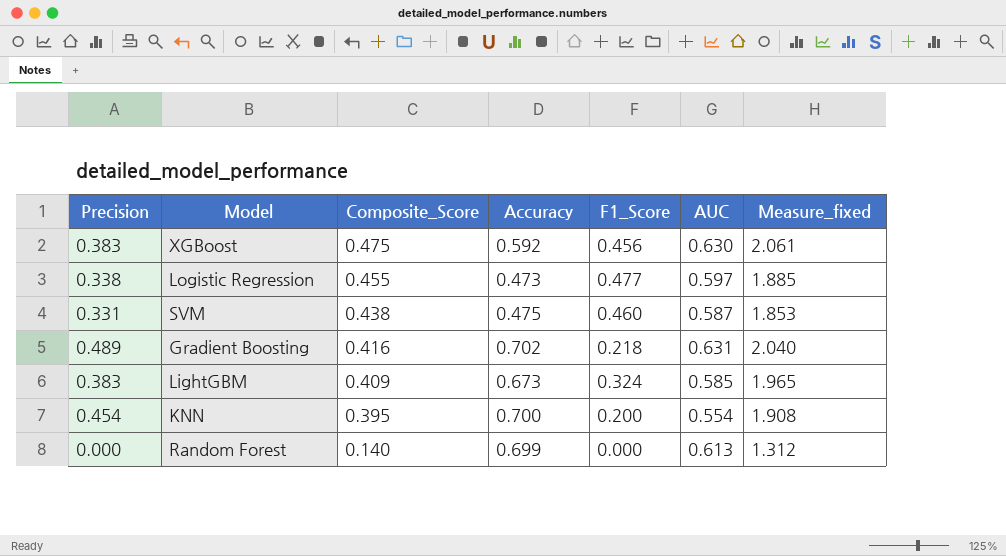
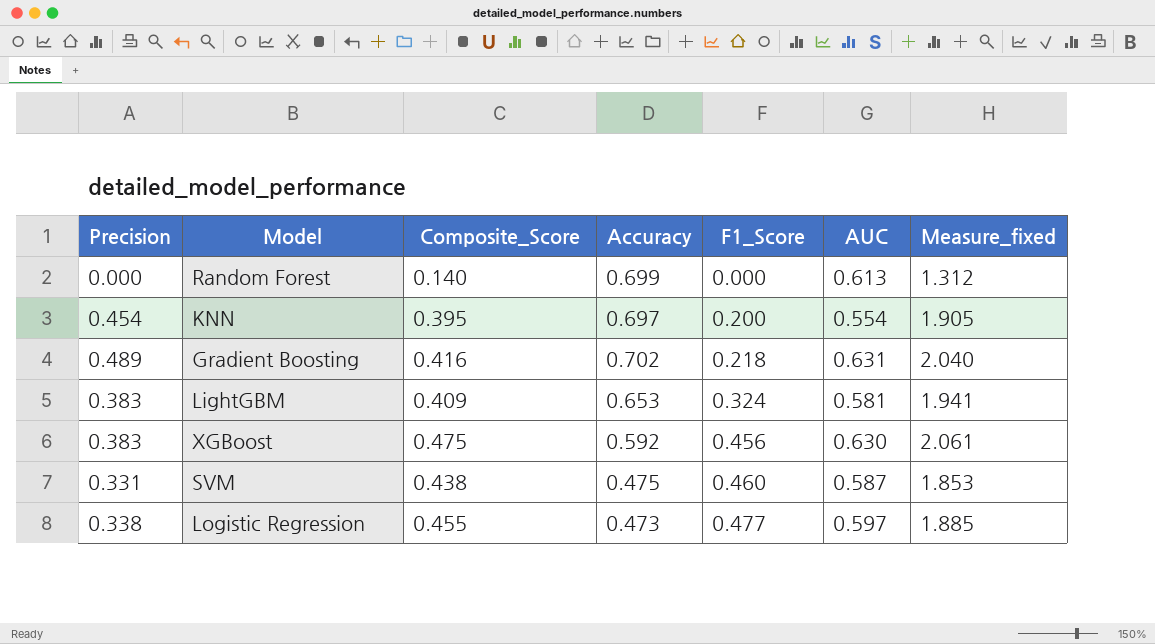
row order: Composite_Score descending -> F1_Score ascending
KNN | Accuracy: 0.700 -> 0.697
KNN | Measure_fixed: 1.908 -> 1.905
LightGBM | Accuracy: 0.673 -> 0.653
LightGBM | AUC: 0.585 -> 0.581
LightGBM | Measure_fixed: 1.965 -> 1.941

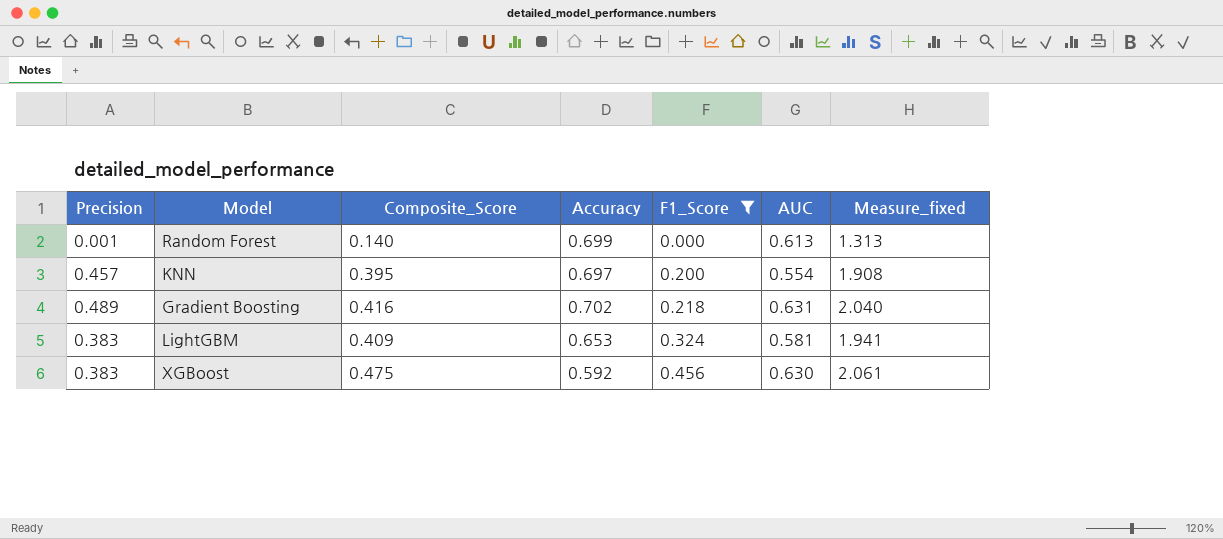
filter: none -> F1_Score <= 0.456
Random Forest | Precision: 0.000 -> 0.001
Random Forest | Measure_fixed: 1.312 -> 1.313
KNN | Precision: 0.454 -> 0.457
KNN | Measure_fixed: 1.905 -> 1.908

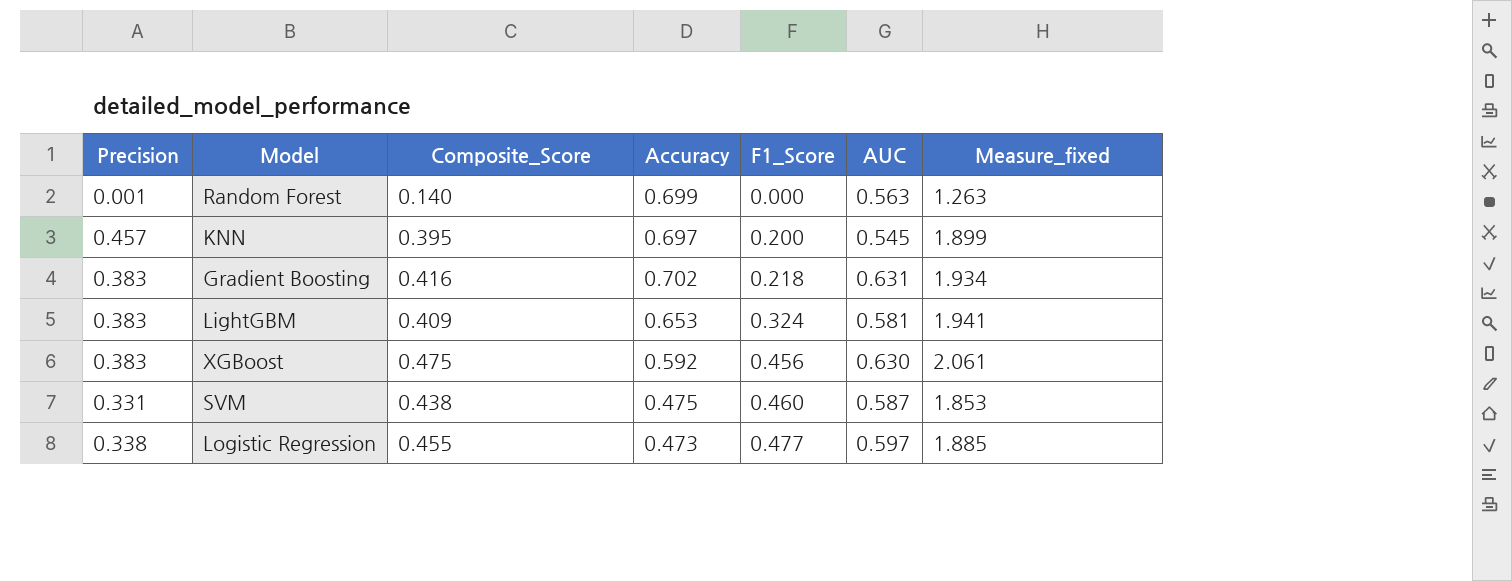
filter: F1_Score <= 0.456 -> none
Random Forest | AUC: 0.613 -> 0.563
Random Forest | Measure_fixed: 1.313 -> 1.263
KNN | AUC: 0.554 -> 0.545
KNN | Measure_fixed: 1.908 -> 1.899
Gradient Boosting | Precision: 0.489 -> 0.383
Gradient Boosting | Measure_fixed: 2.040 -> 1.934

